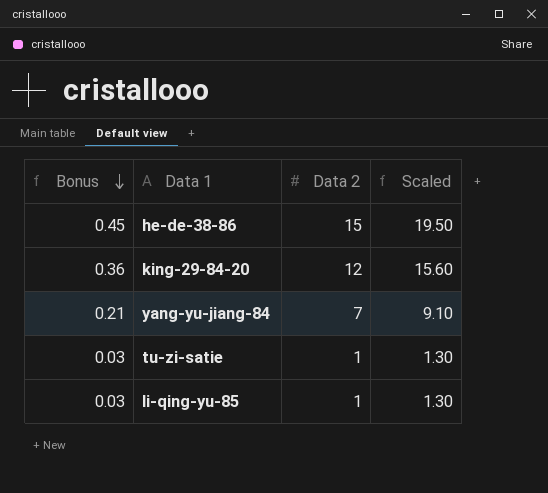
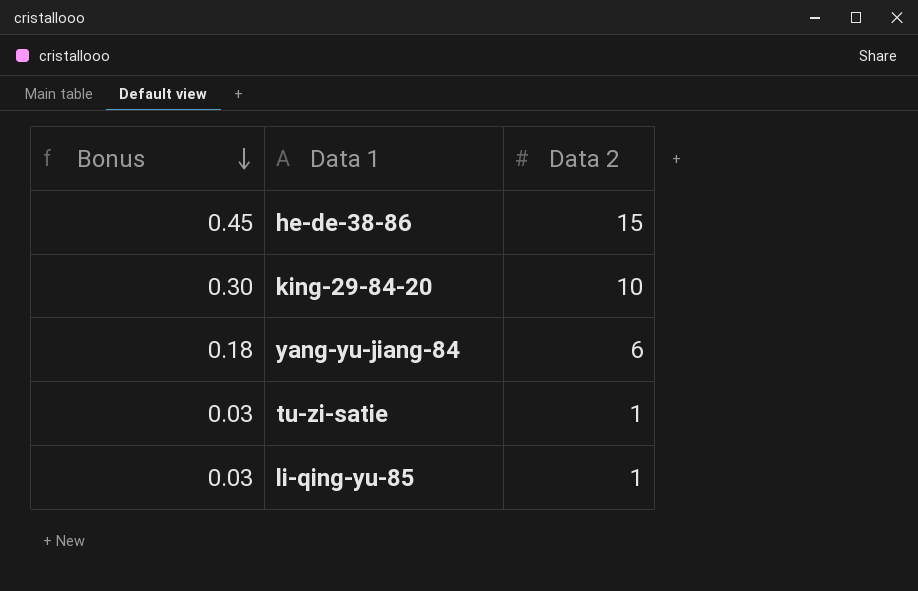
column Scaled | formula: [Data 2] * 1.3 -> none
king-29-84-20 | Bonus: 0.36 -> 0.30
king-29-84-20 | Data 2: 12 -> 10
yang-yu-jiang-84 | Bonus: 0.21 -> 0.18
yang-yu-jiang-84 | Data 2: 7 -> 6

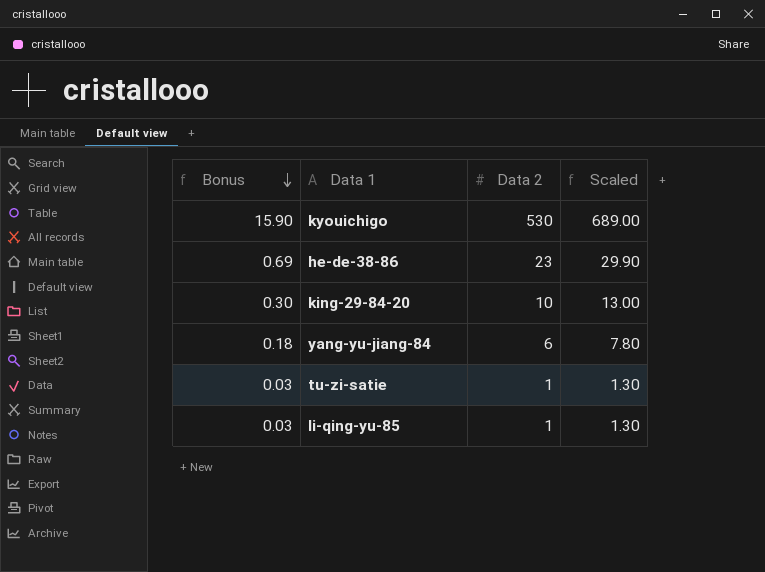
column Scaled | formula: none -> [Data 2] * 1.3
row kyouichigo: none -> 15.90 | 530 | 689.00
he-de-38-86 | Bonus: 0.45 -> 0.69
he-de-38-86 | Data 2: 15 -> 23

